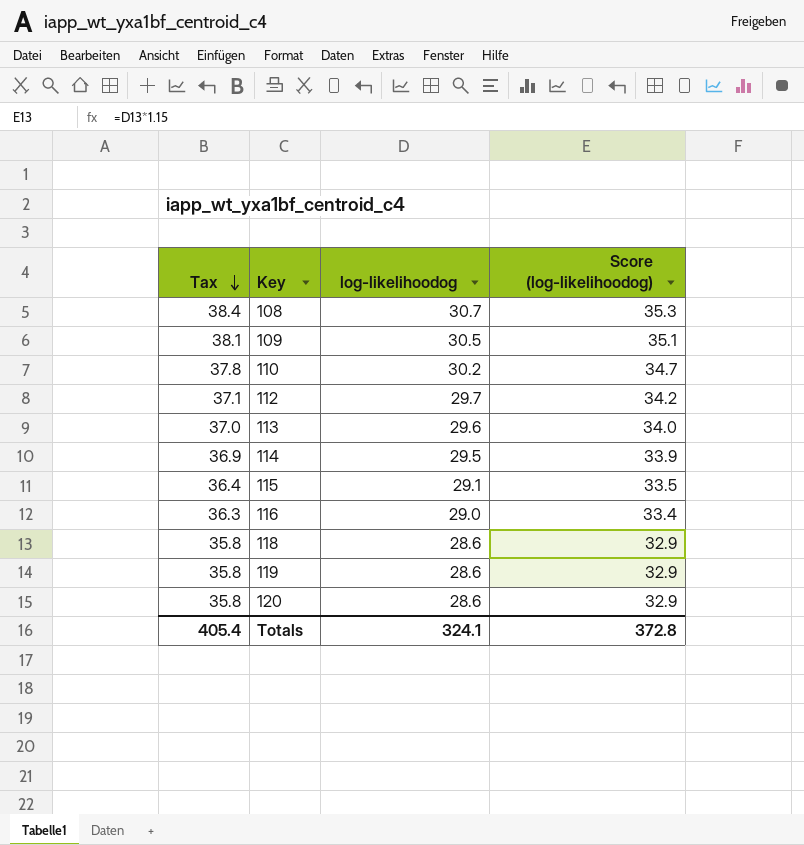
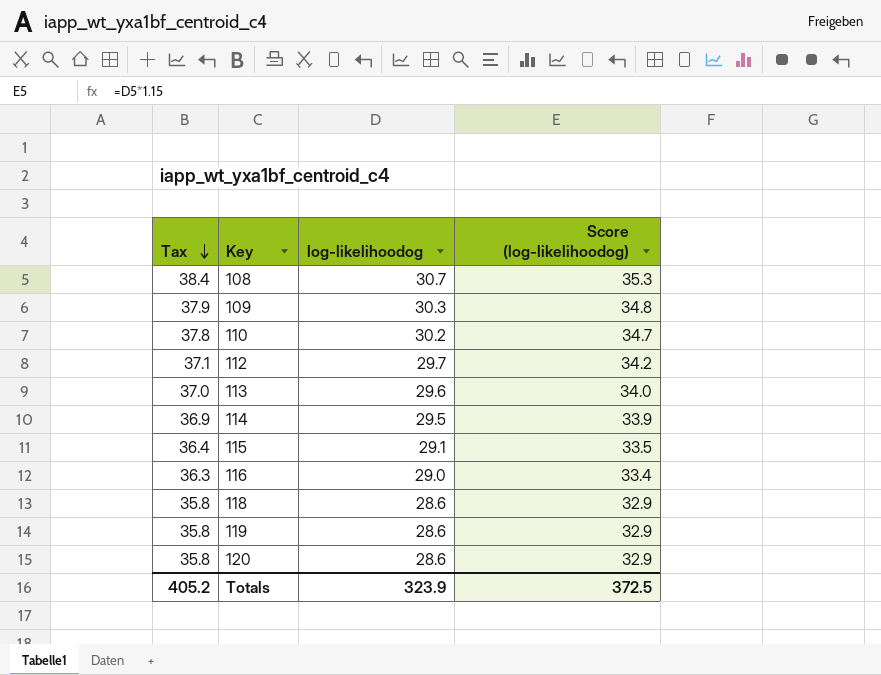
109 | Tax: 38.1 -> 37.9
109 | log-likelihoodog: 30.5 -> 30.3
109 | Score (log-likelihoodog): 35.1 -> 34.8
Totals | Tax: 405.4 -> 405.2
Totals | log-likelihoodog: 324.1 -> 323.9
Totals | Score (log-likelihoodog): 372.8 -> 372.5

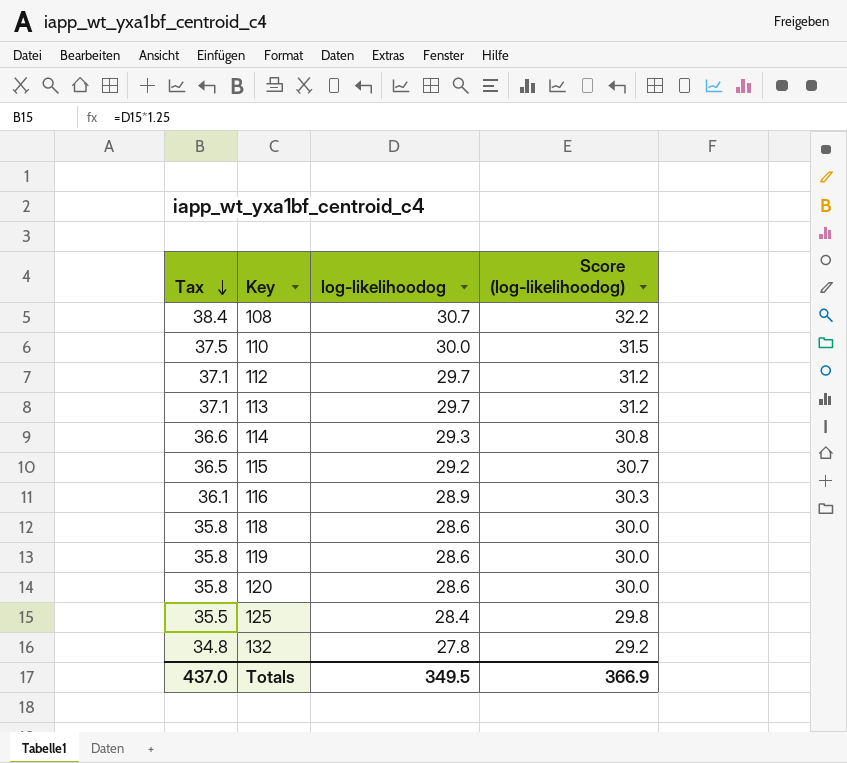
column Score (log-likelihoodog) | formula: [log-likelihoodog] * 1.15 -> [log-likelihoodog] * 1.05
row 109: 37.9 | 30.3 | 34.8 -> none
110 | Tax: 37.8 -> 37.5
110 | log-likelihoodog: 30.2 -> 30.0
113 | Tax: 37.0 -> 37.1
113 | log-likelihoodog: 29.6 -> 29.7
114 | Tax: 36.9 -> 36.6
114 | log-likelihoodog: 29.5 -> 29.3
115 | Tax: 36.4 -> 36.5
115 | log-likelihoodog: 29.1 -> 29.2
116 | Tax: 36.3 -> 36.1
116 | log-likelihoodog: 29.0 -> 28.9
row 125: none -> 35.5 | 28.4 | 29.8
row 132: none -> 34.8 | 27.8 | 29.2
Totals | Tax: 405.2 -> 437.0
Totals | log-likelihoodog: 323.9 -> 349.5
Totals | Score (log-likelihoodog): 372.5 -> 366.9

